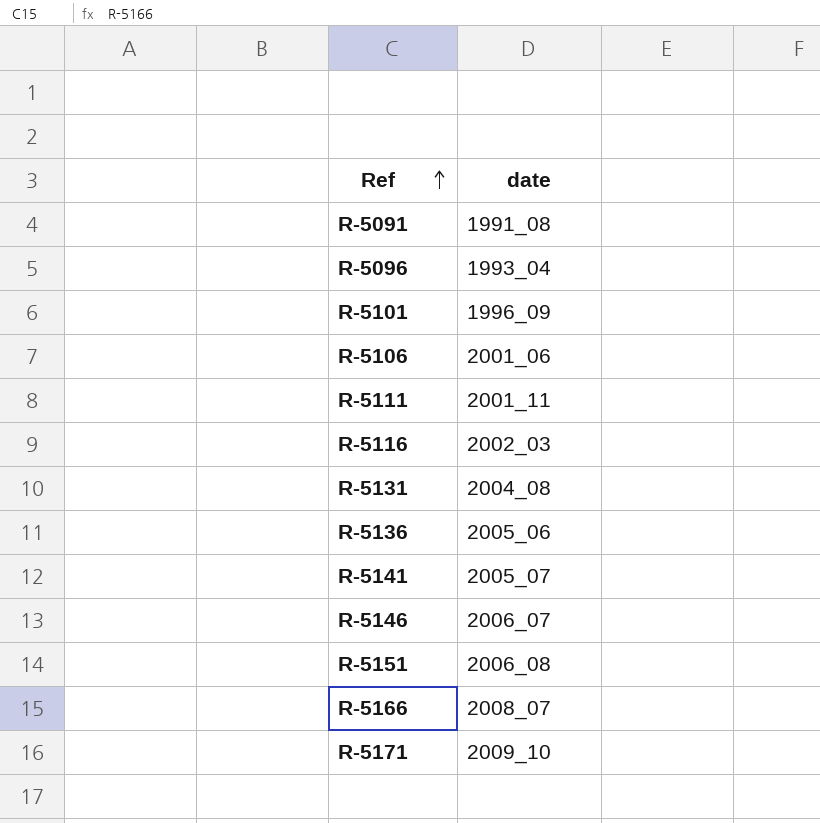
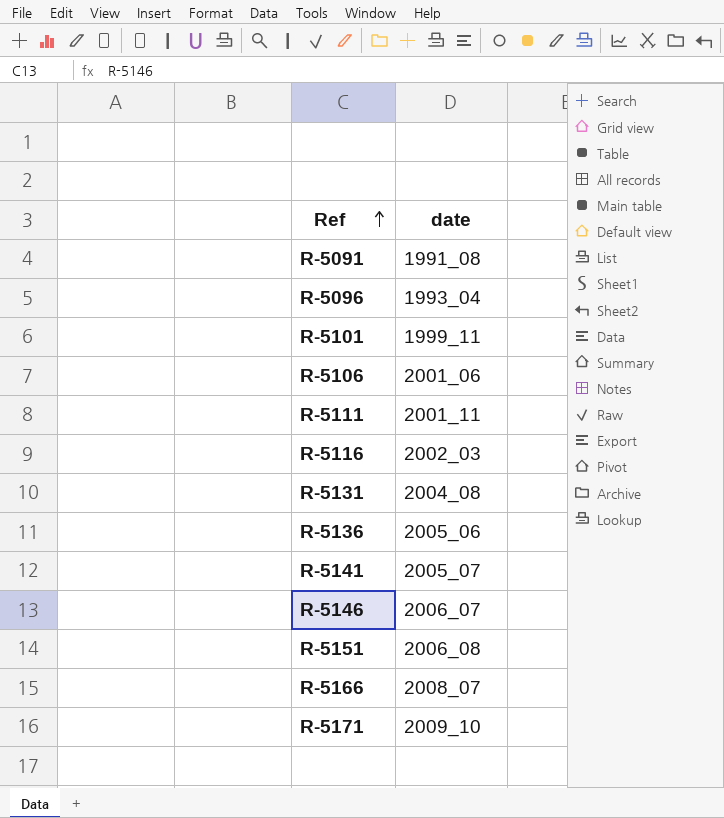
R-5101 | date: 1996_09 -> 1999_11

